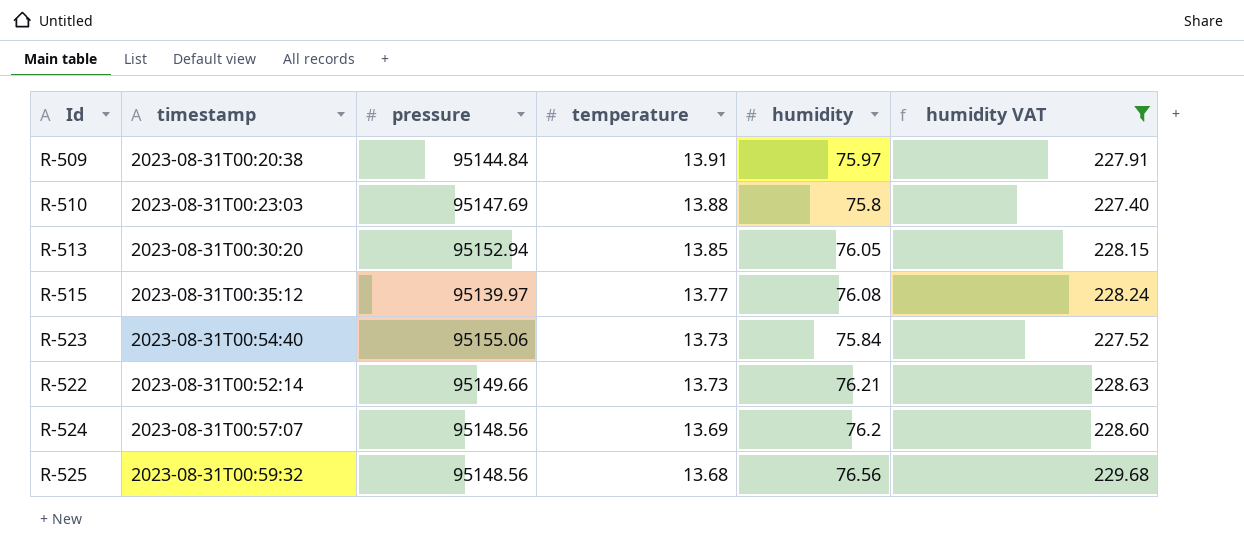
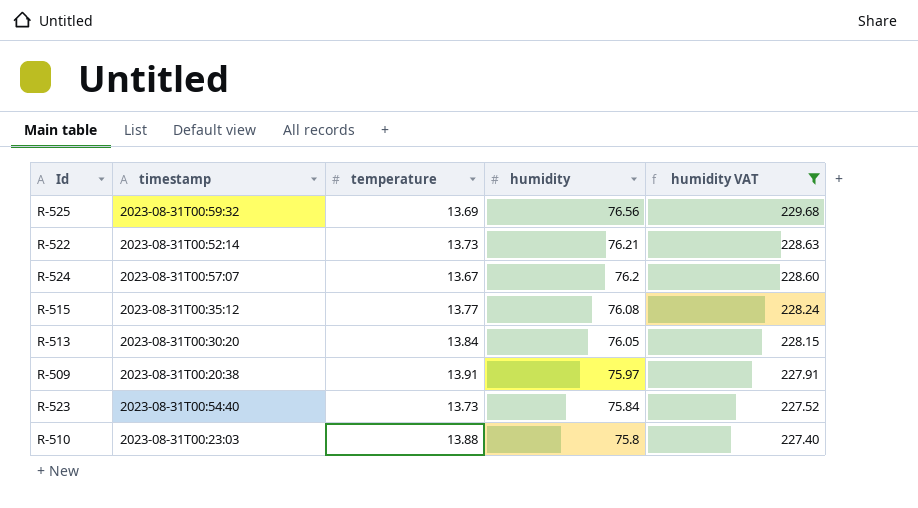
row order: temperature descending -> humidity descending
column pressure | position: 3 -> none
R-525 | temperature: 13.68 -> 13.69
R-524 | temperature: 13.69 -> 13.67
R-513 | temperature: 13.85 -> 13.84

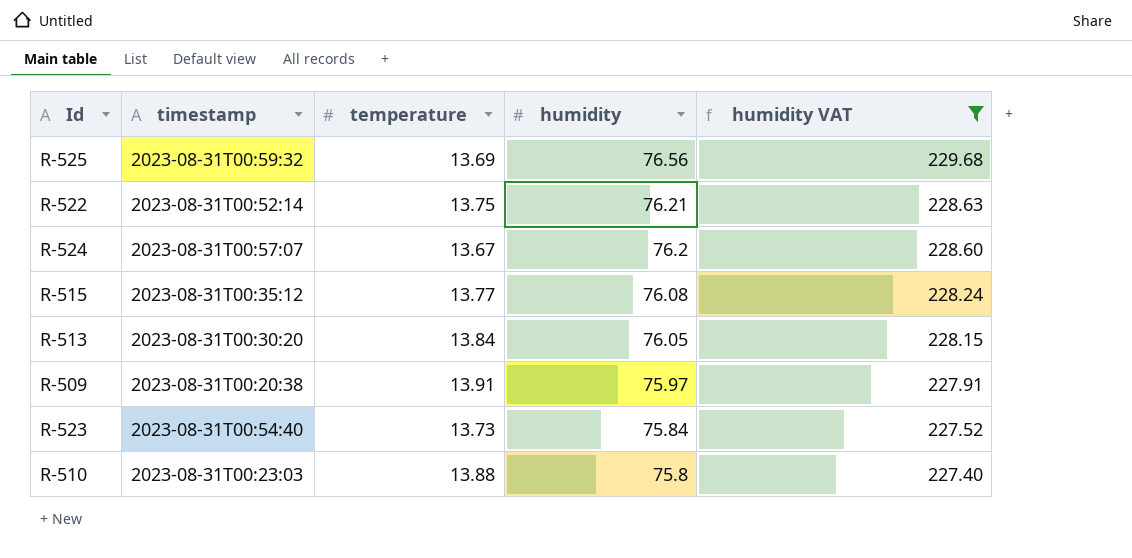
R-522 | temperature: 13.73 -> 13.75

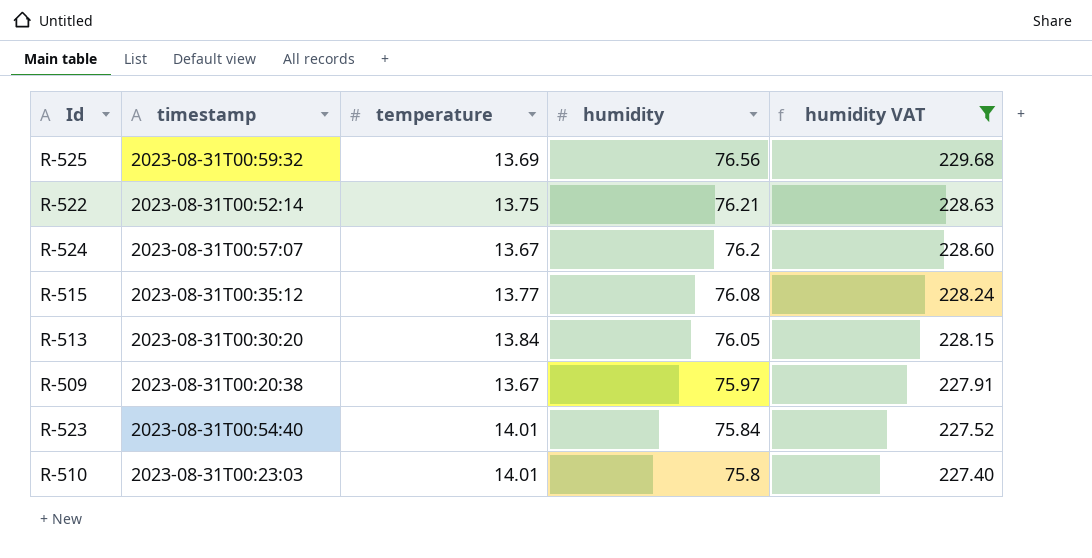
R-509 | temperature: 13.91 -> 13.67
R-523 | temperature: 13.73 -> 14.01
R-510 | temperature: 13.88 -> 14.01

